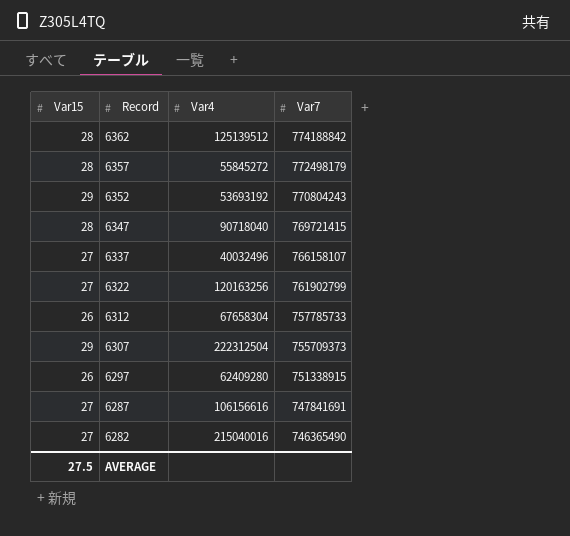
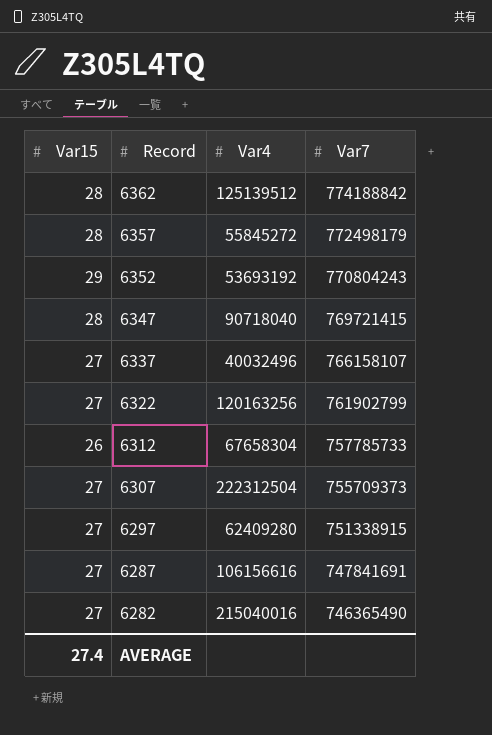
6307 | Var15: 29 -> 27
6297 | Var15: 26 -> 27
AVERAGE | Var15: 27.5 -> 27.4

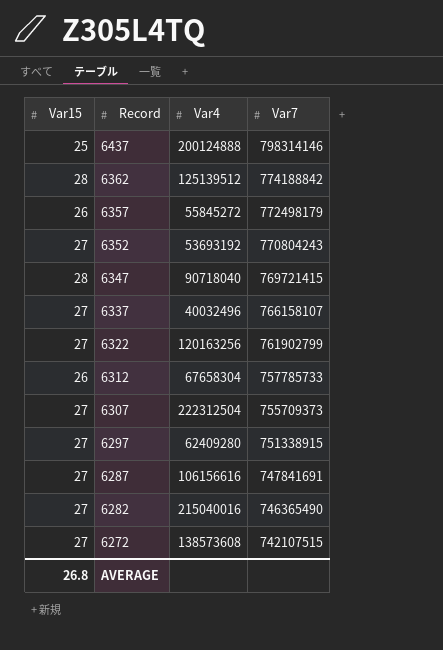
row 6437: none -> 25 | 200124888 | 798314146
6357 | Var15: 28 -> 26
6352 | Var15: 29 -> 27
row 6272: none -> 27 | 138573608 | 742107515
AVERAGE | Var15: 27.4 -> 26.8

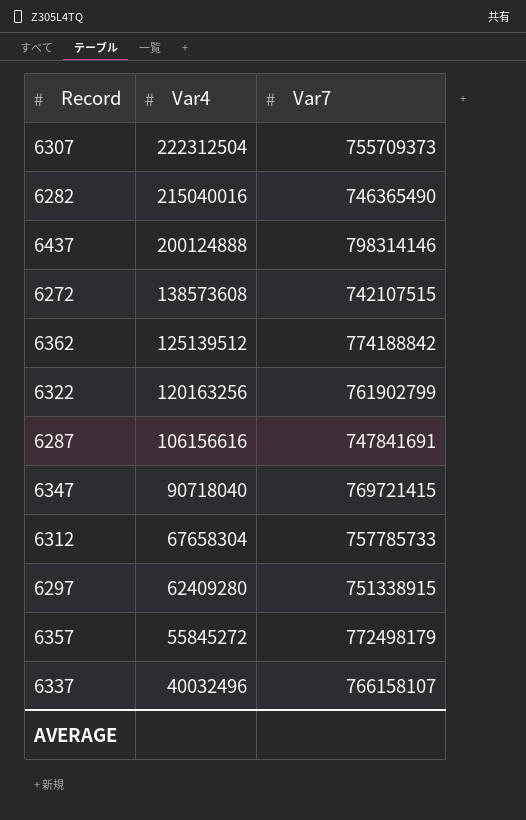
row order: Record descending -> Var4 descending
column Var15 | position: 1 -> none
row 6352: 27 | 53693192 | 770804243 -> none

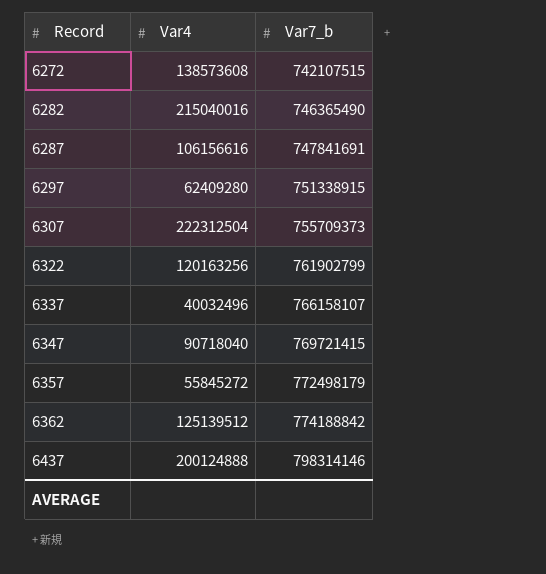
row order: Var4 descending -> Record ascending
column name: Var7 -> Var7_b
row 6312: 67658304 | 757785733 -> none

